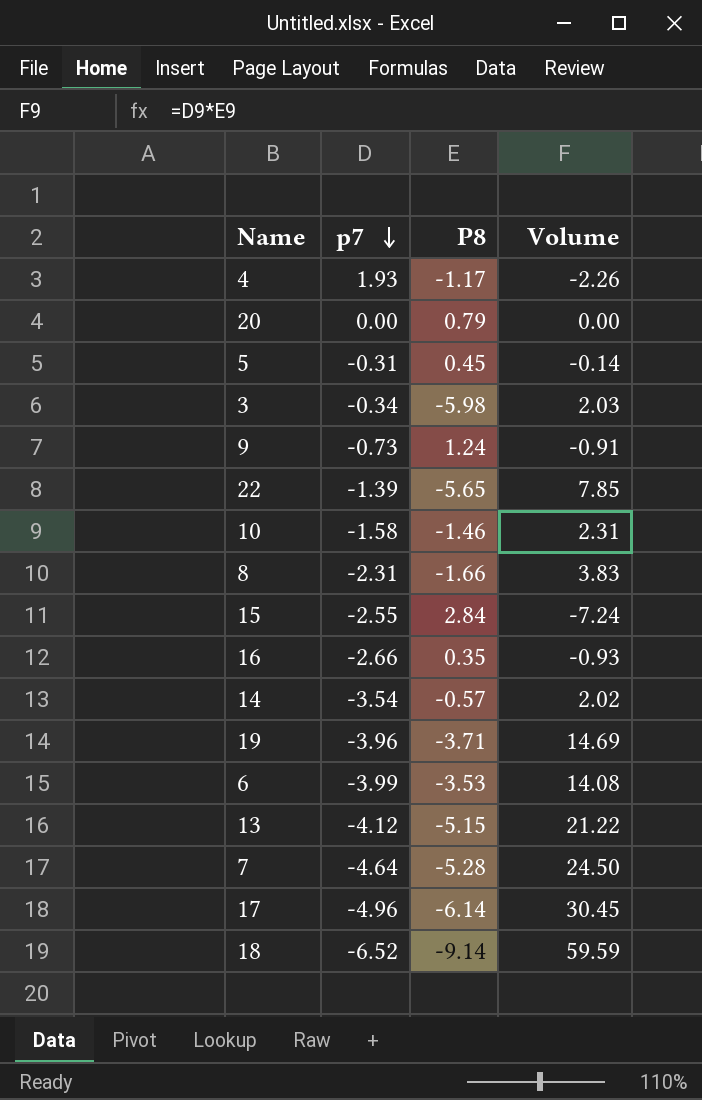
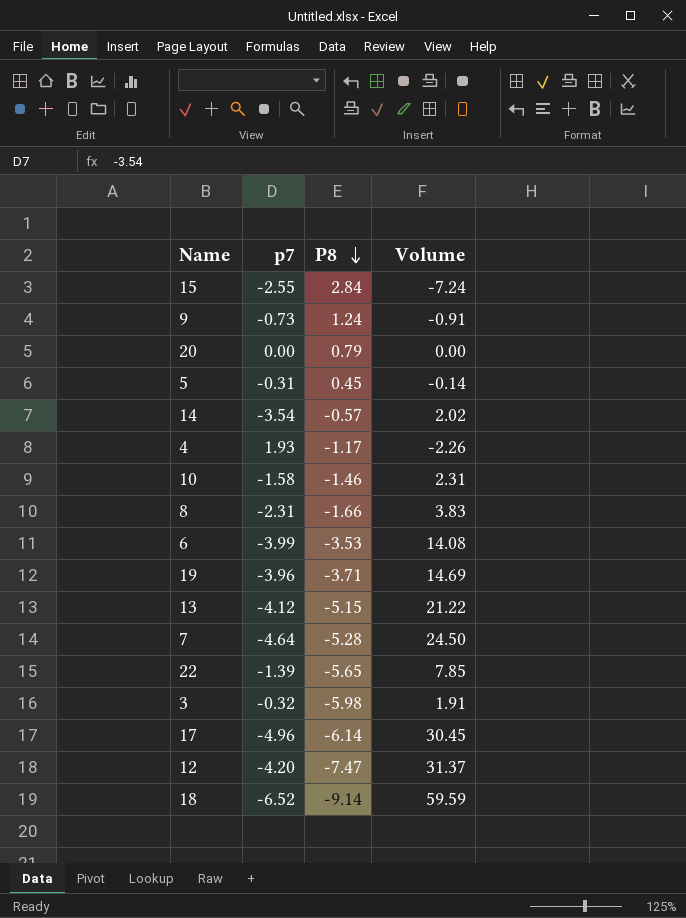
row order: p7 descending -> P8 descending
row 16: -2.66 | 0.35 | -0.93 -> none
3 | p7: -0.34 -> -0.32
3 | Volume: 2.03 -> 1.91
row 12: none -> -4.20 | -7.47 | 31.37

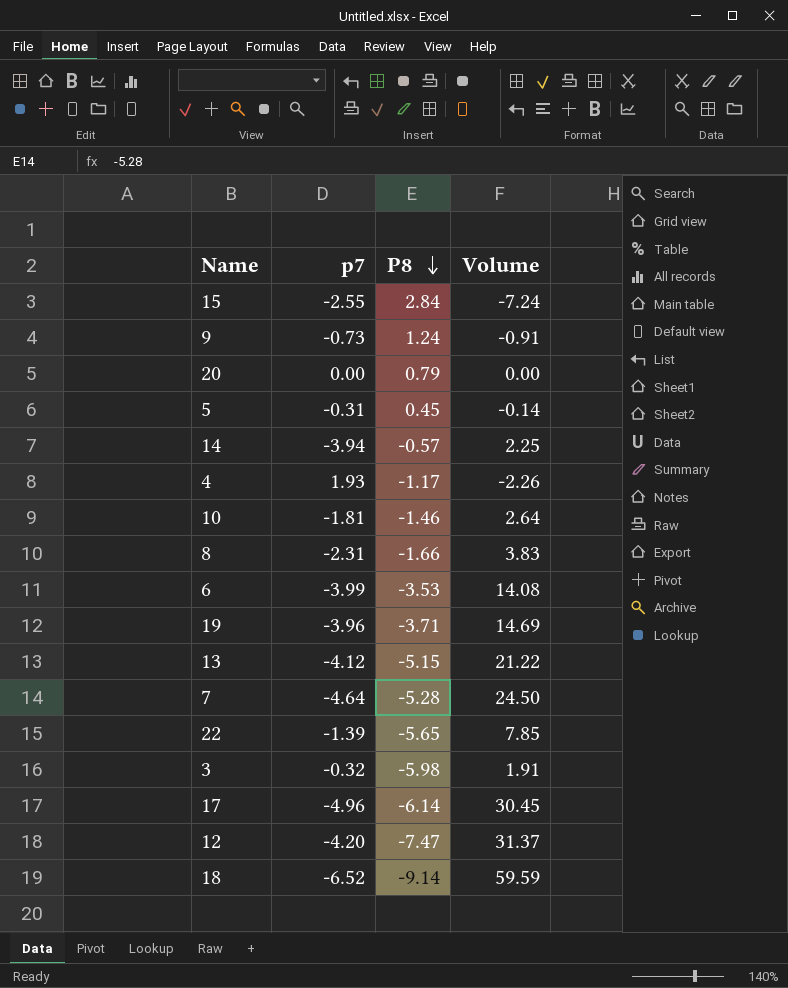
14 | p7: -3.54 -> -3.94
14 | Volume: 2.02 -> 2.25
10 | p7: -1.58 -> -1.81
10 | Volume: 2.31 -> 2.64

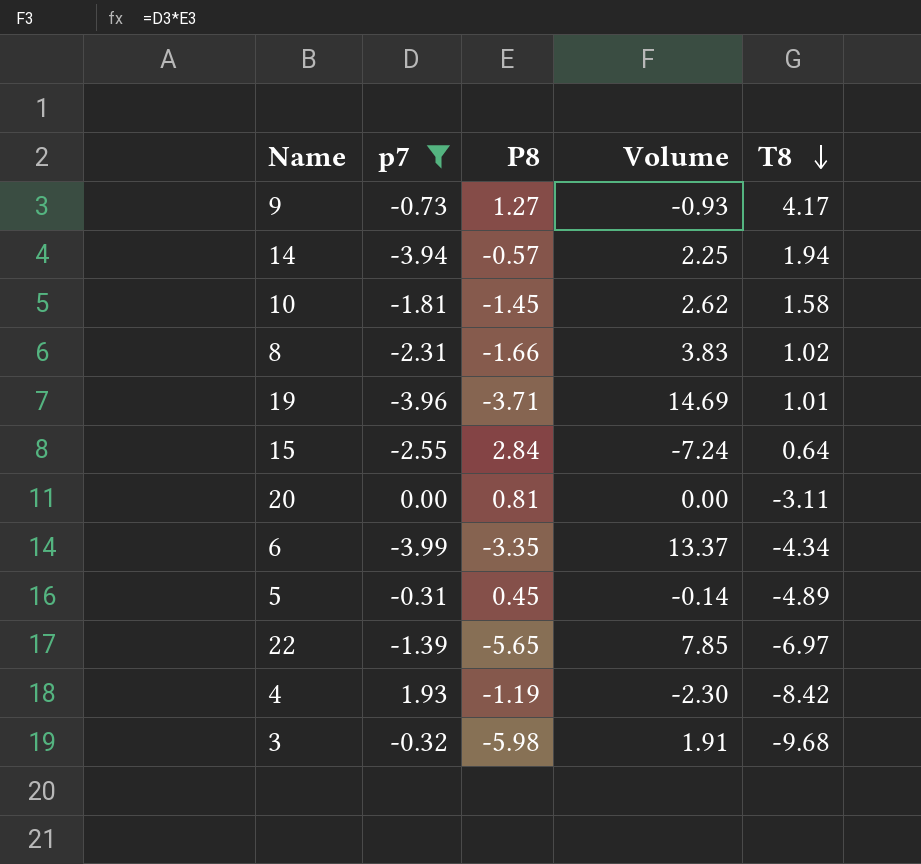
filter: none -> p7 >= -3.99
row order: P8 descending -> T8 descending
column T8 | position: none -> 5
9 | P8: 1.24 -> 1.27
9 | Volume: -0.91 -> -0.93
10 | P8: -1.46 -> -1.45
10 | Volume: 2.64 -> 2.62
20 | P8: 0.79 -> 0.81
6 | P8: -3.53 -> -3.35
6 | Volume: 14.08 -> 13.37
4 | P8: -1.17 -> -1.19
4 | Volume: -2.26 -> -2.30

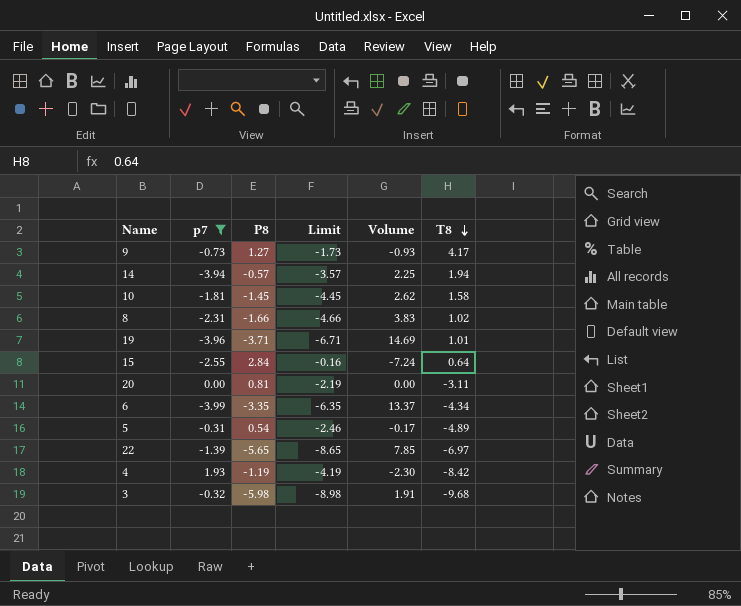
column Limit | formula: none -> [P8] - 3
5 | P8: 0.45 -> 0.54
5 | Volume: -0.14 -> -0.17

